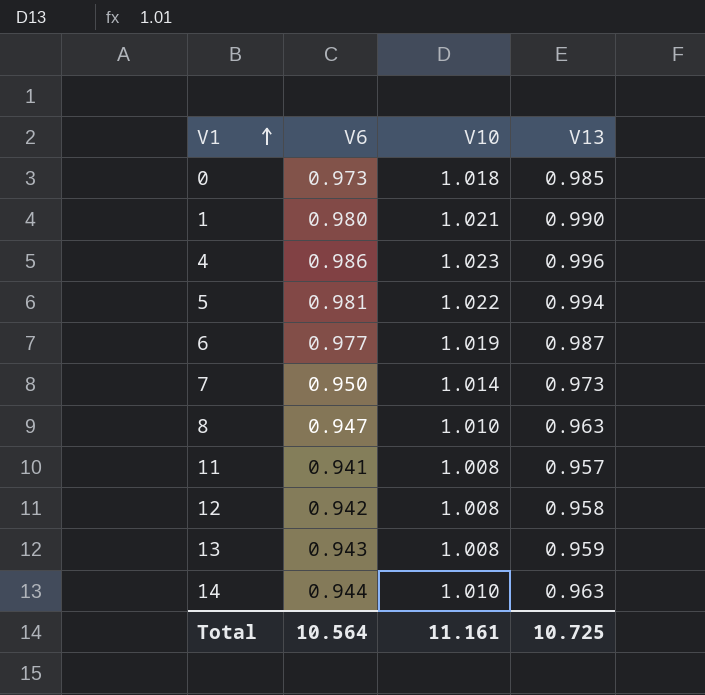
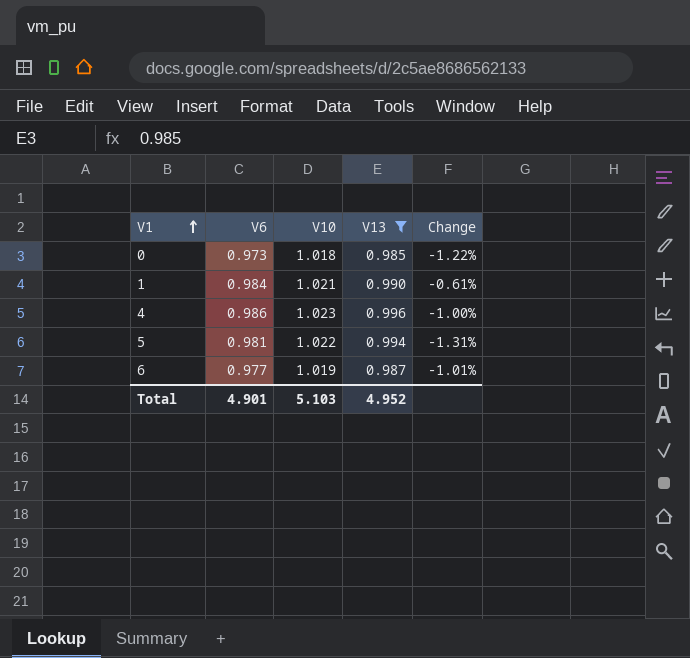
filter: none -> V13 >= 0.985
column Change | formula: none -> ([V6] - [V13]) / [V13]
1 | V6: 0.980 -> 0.984
Total | V6: 10.564 -> 4.901
Total | V10: 11.161 -> 5.103
Total | V13: 10.725 -> 4.952

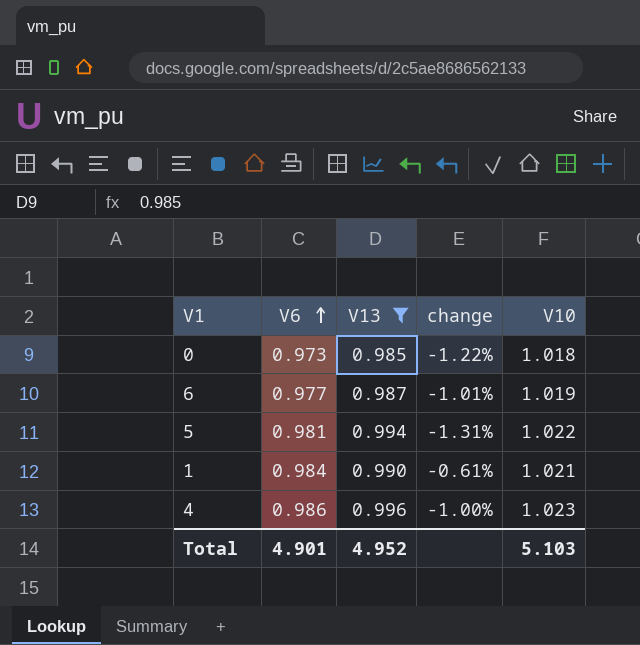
row order: V1 ascending -> V6 ascending
column name: Change -> change
column V10 | position: 3 -> 5

